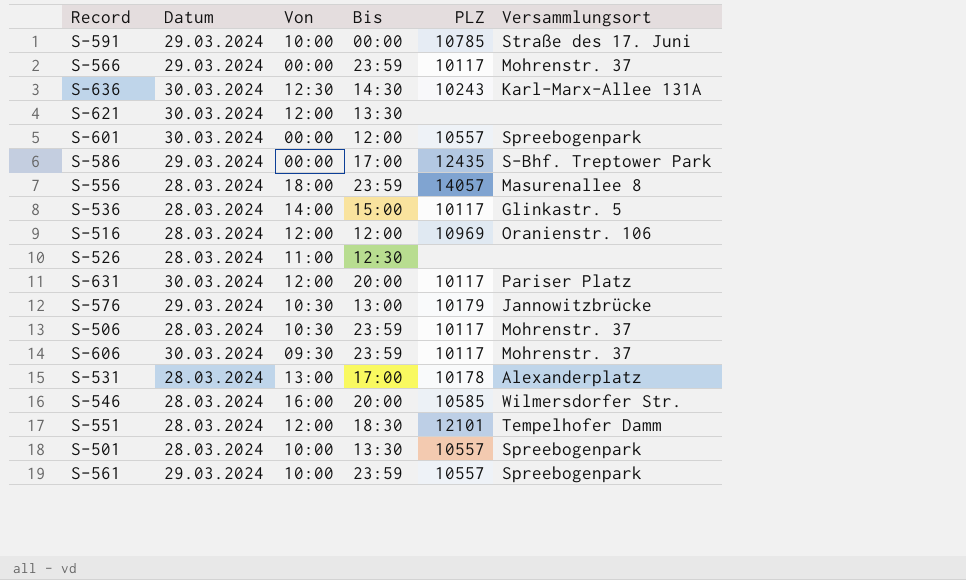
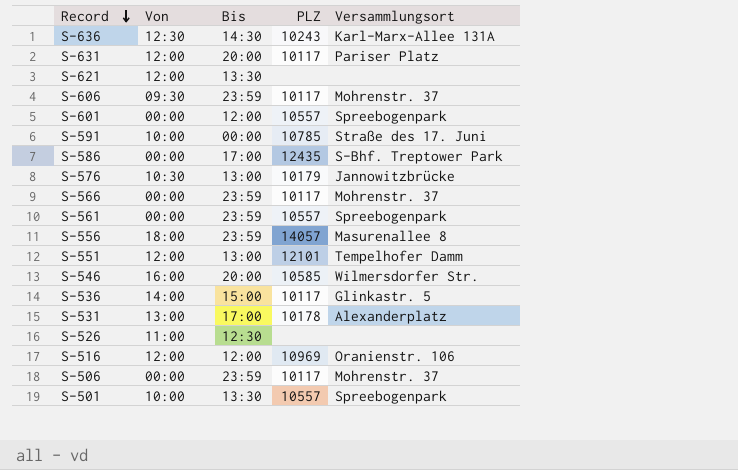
row order: none -> Record descending
column Datum | position: 2 -> none
S-561 | Von: 10:00 -> 00:00
S-551 | Bis: 18:30 -> 13:00
S-506 | Von: 10:30 -> 00:00

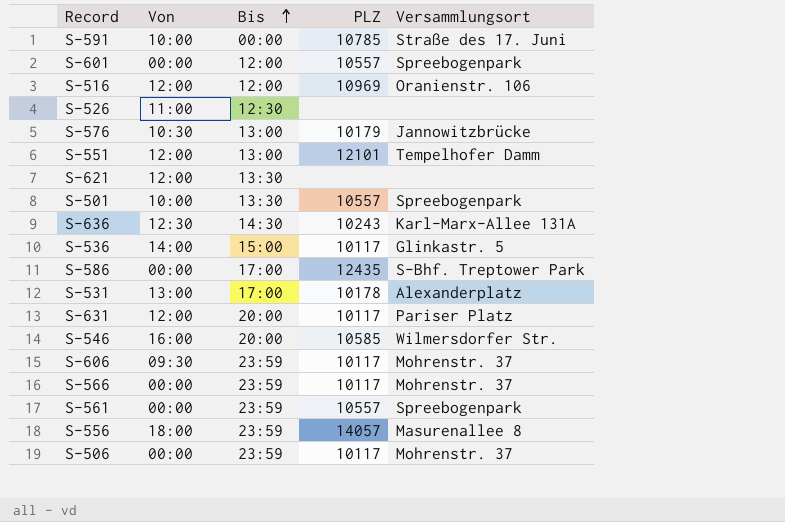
row order: Record descending -> Bis ascending

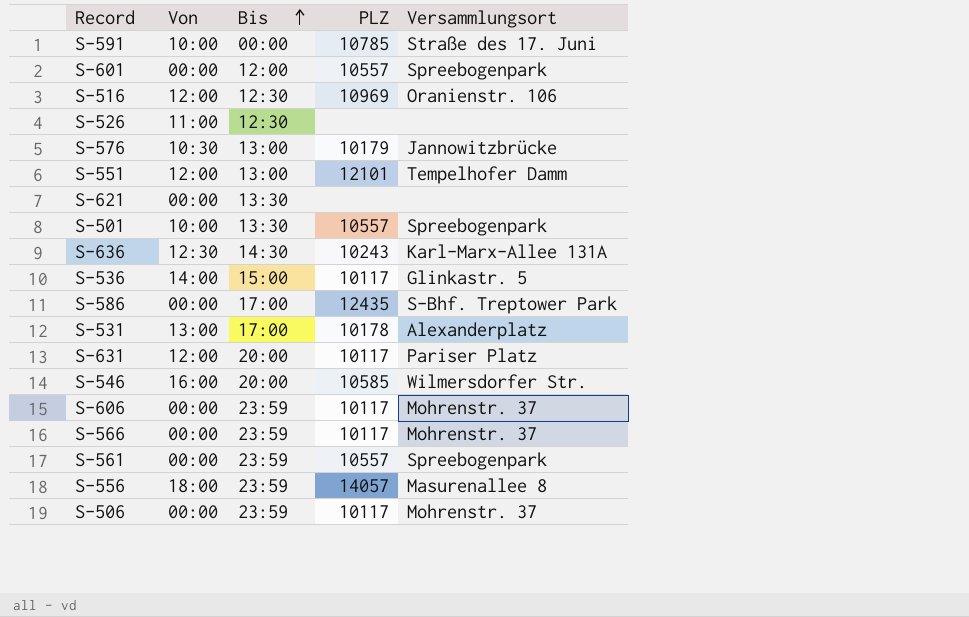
S-516 | Bis: 12:00 -> 12:30
S-621 | Von: 12:00 -> 00:00
S-606 | Von: 09:30 -> 00:00

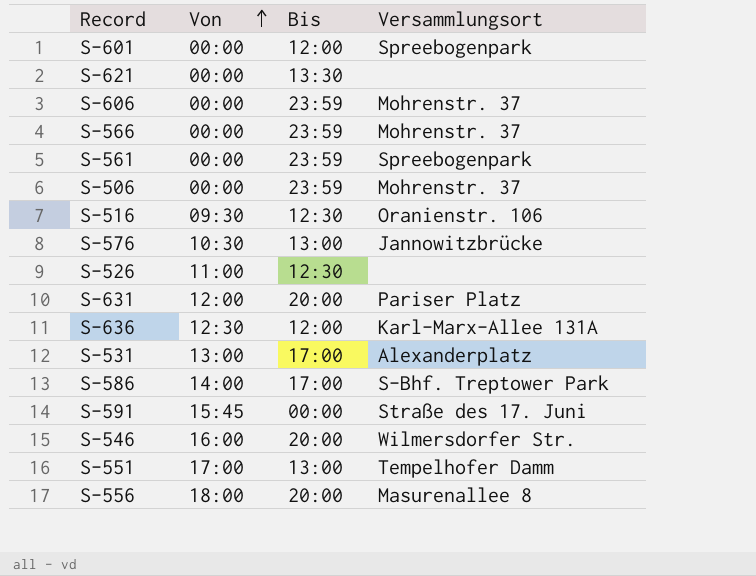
row order: Bis ascending -> Von ascending
column PLZ | position: 4 -> none
row S-501: 10:00 | 13:30 | 10557 | Spreebogenpark -> none
row S-536: 14:00 | 15:00 | 10117 | Glinkastr. 5 -> none
S-516 | Von: 12:00 -> 09:30
S-636 | Bis: 14:30 -> 12:00
S-586 | Von: 00:00 -> 14:00
S-591 | Von: 10:00 -> 15:45
S-551 | Von: 12:00 -> 17:00
S-556 | Bis: 23:59 -> 20:00

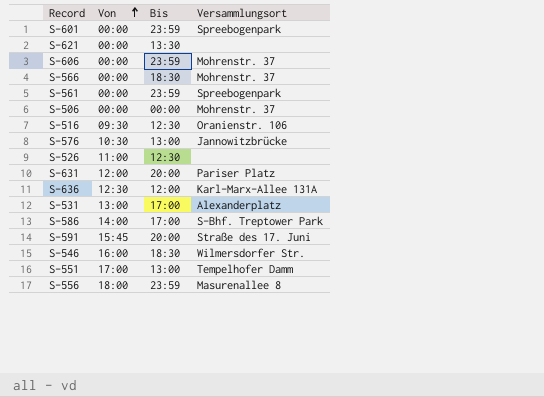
S-601 | Bis: 12:00 -> 23:59
S-566 | Bis: 23:59 -> 18:30
S-506 | Bis: 23:59 -> 00:00
S-591 | Bis: 00:00 -> 20:00
S-546 | Bis: 20:00 -> 18:30
S-556 | Bis: 20:00 -> 23:59

